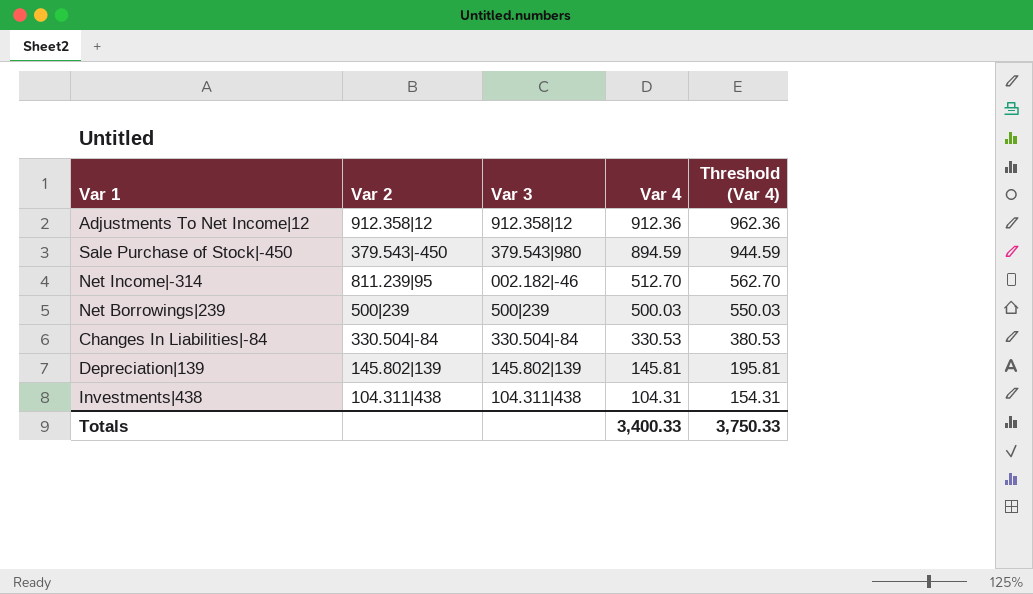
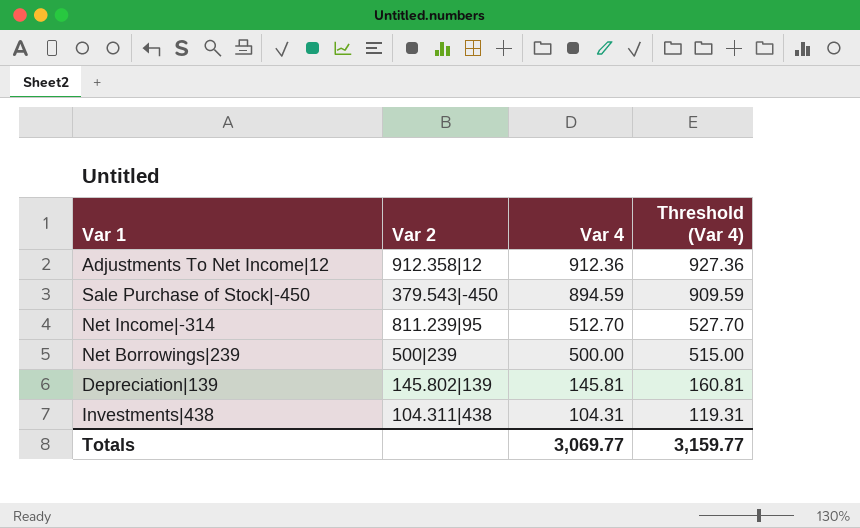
column Var 3 | position: 3 -> none
column Threshold (Var 4) | formula: [Var 4] + 50 -> [Var 4] + 15
row Changes In Liabilities|-84: 330.504|-84 | 330.504|-84 | 330.53 | 380.53 -> none
Net Borrowings|239 | Var 4: 500.03 -> 500.00
Totals | Var 4: 3,400.33 -> 3,069.77
Totals | Threshold (Var 4): 3,750.33 -> 3,159.77

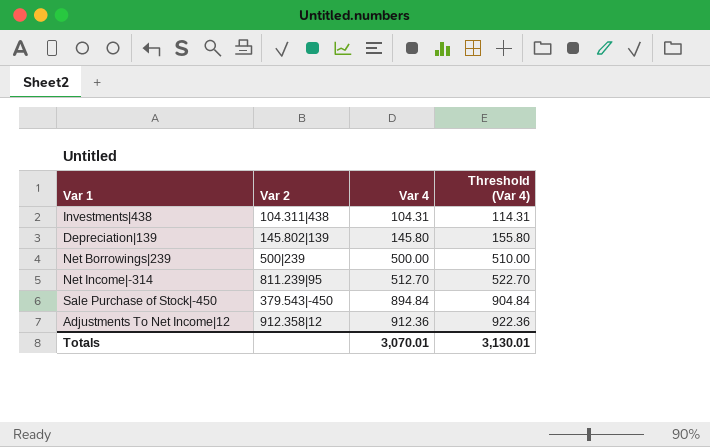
row order: Var 4 descending -> Var 4 ascending
column Threshold (Var 4) | formula: [Var 4] + 15 -> [Var 4] + 10
Depreciation|139 | Var 4: 145.81 -> 145.80
Sale Purchase of Stock|-450 | Var 4: 894.59 -> 894.84
Totals | Var 4: 3,069.77 -> 3,070.01
Totals | Threshold (Var 4): 3,159.77 -> 3,130.01

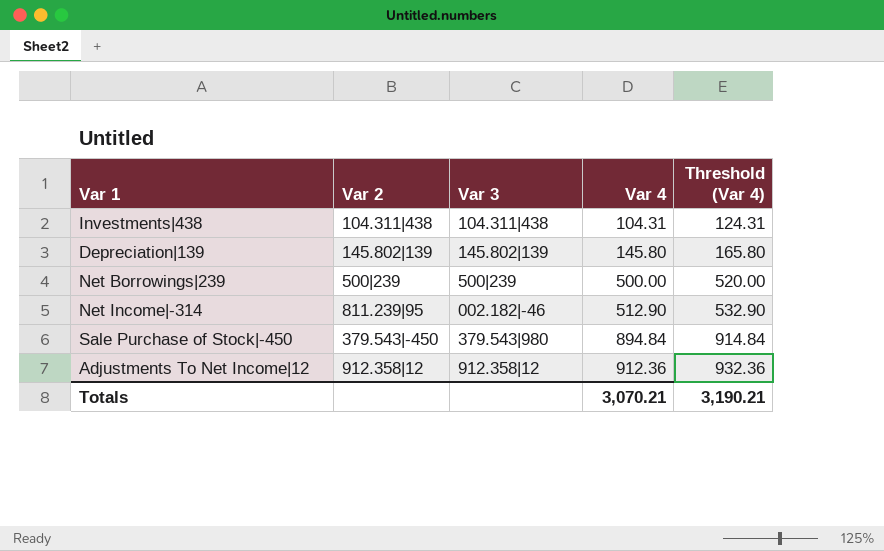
column Var 3 | position: none -> 3
column Threshold (Var 4) | formula: [Var 4] + 10 -> [Var 4] + 20
Net Income|-314 | Var 4: 512.70 -> 512.90
Totals | Var 4: 3,070.01 -> 3,070.21
Totals | Threshold (Var 4): 3,130.01 -> 3,190.21

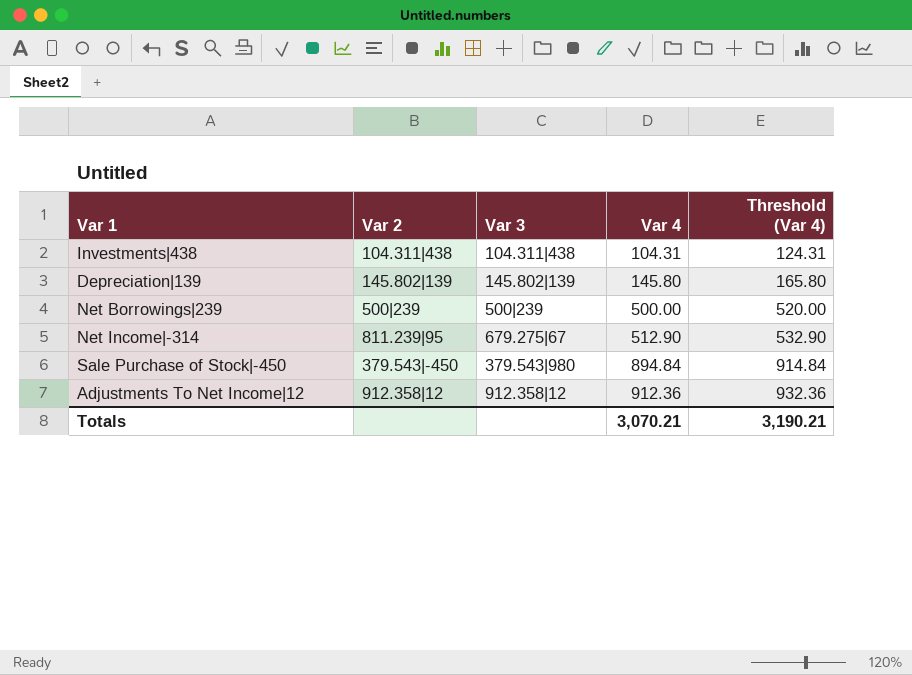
Net Income|-314 | Var 3: 002.182|-46 -> 679.275|67

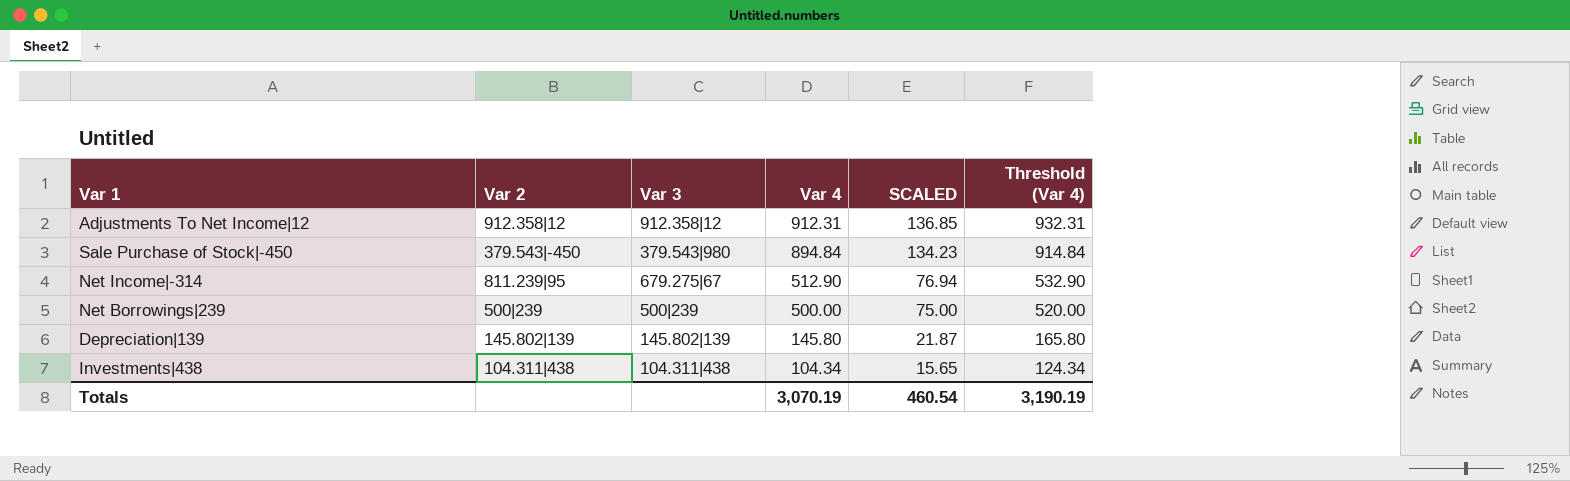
row order: Var 4 ascending -> Var 4 descending
column SCALED | formula: none -> [Var 4] * 0.15
Adjustments To Net Income|12 | Var 4: 912.36 -> 912.31
Adjustments To Net Income|12 | Threshold (Var 4): 932.36 -> 932.31
Investments|438 | Var 4: 104.31 -> 104.34
Investments|438 | Threshold (Var 4): 124.31 -> 124.34
Totals | Var 4: 3,070.21 -> 3,070.19
Totals | Threshold (Var 4): 3,190.21 -> 3,190.19

